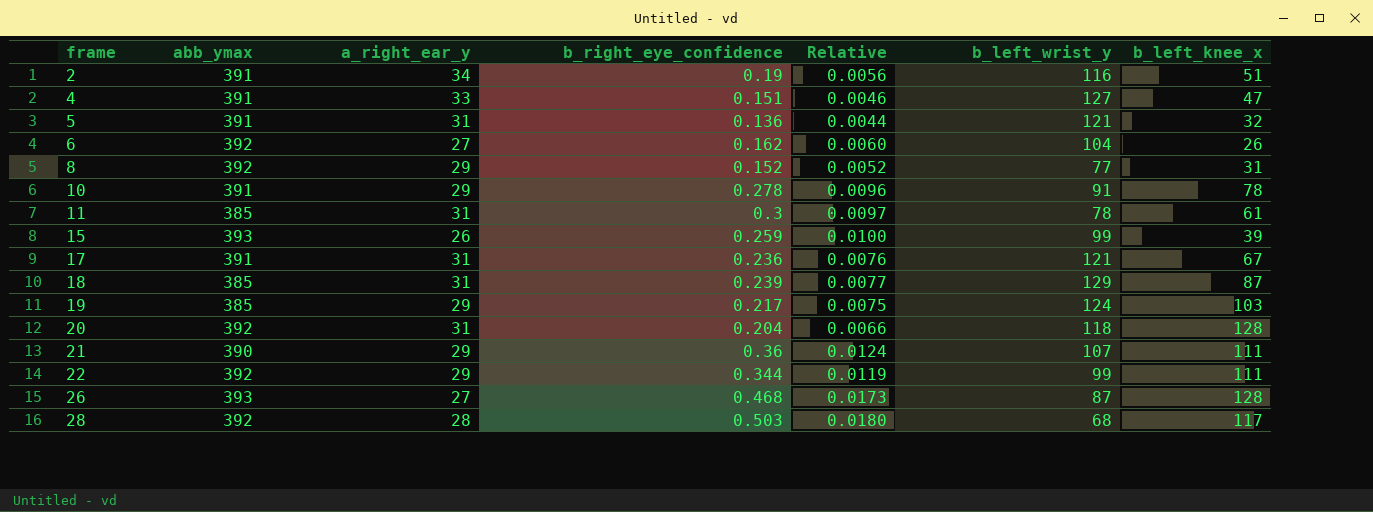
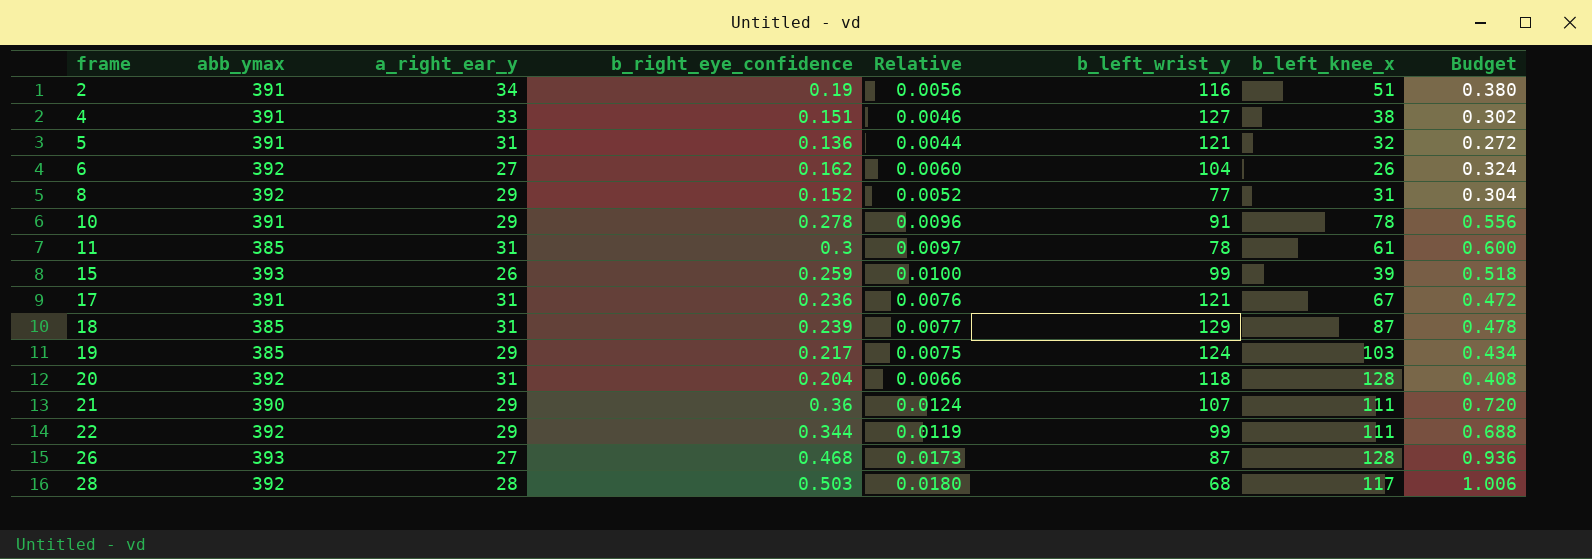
column Budget | formula: none -> [b_right_eye_confidence] * 2
4 | b_left_knee_x: 47 -> 38

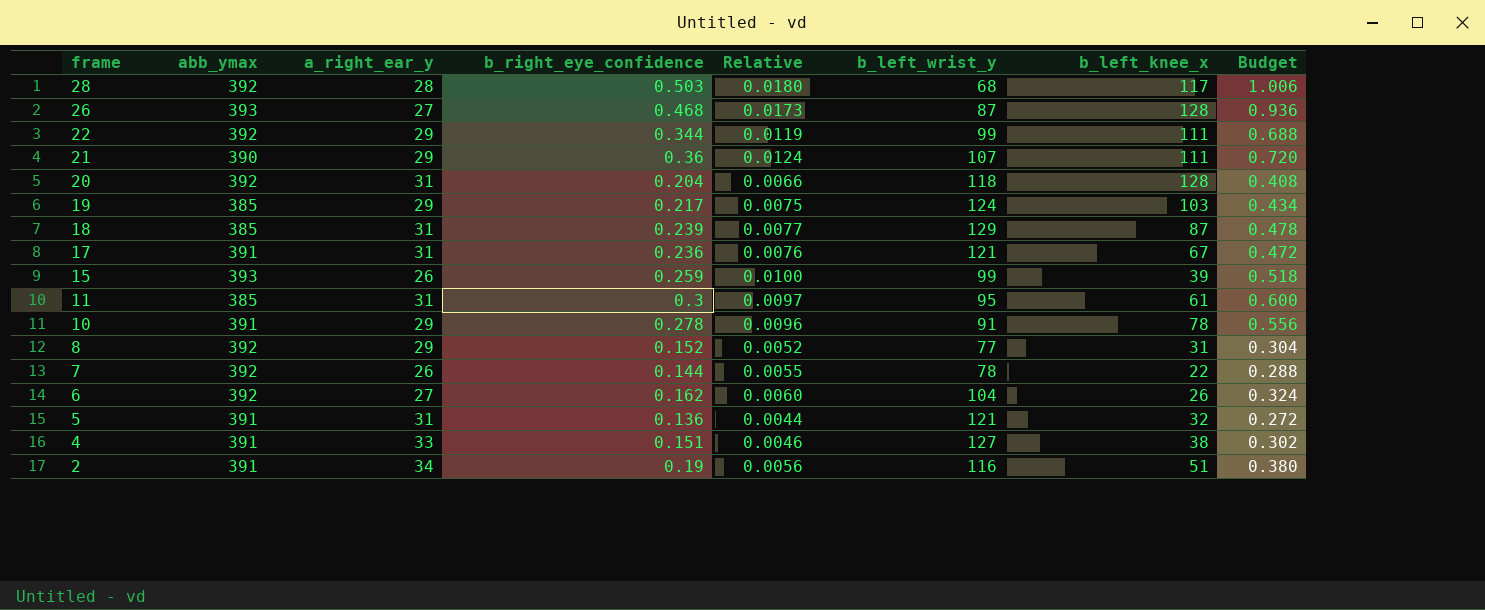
row order: frame ascending -> frame descending
11 | b_left_wrist_y: 78 -> 95
row 7: none -> 392 | 26 | 0.144 | 0.0055 | 78 | 22 | 0.288

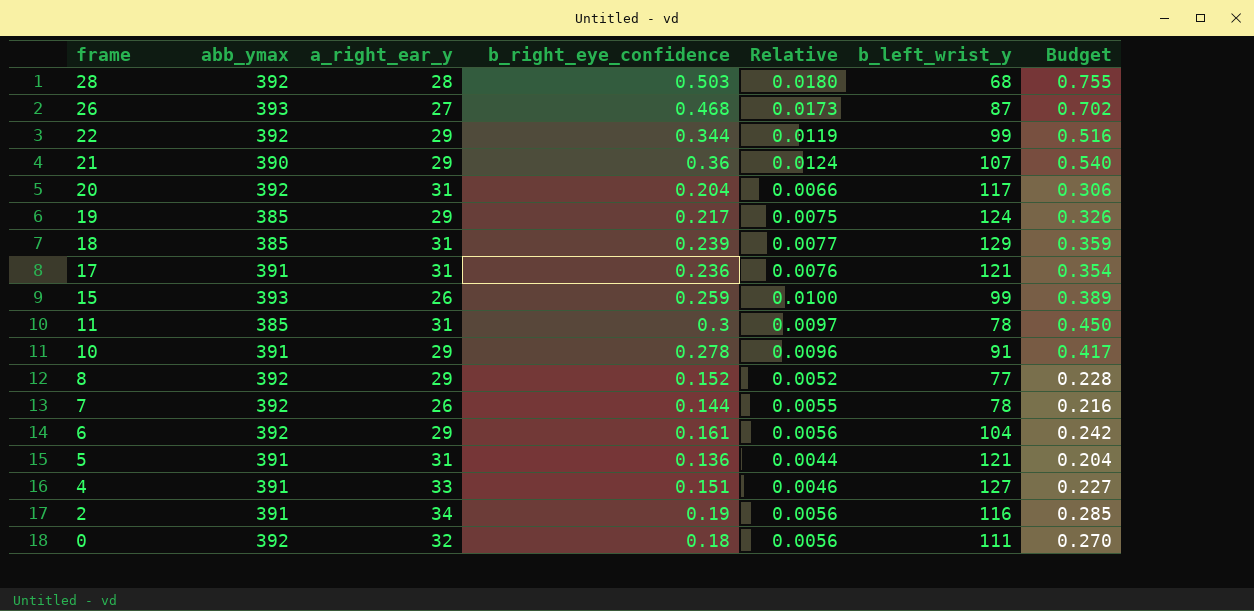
column b_left_knee_x | position: 7 -> none
column Budget | formula: [b_right_eye_confidence] * 2 -> [b_right_eye_confidence] * 1.5
20 | b_left_wrist_y: 118 -> 117
11 | b_left_wrist_y: 95 -> 78
6 | a_right_ear_y: 27 -> 29
6 | b_right_eye_confidence: 0.162 -> 0.161
6 | Relative: 0.0060 -> 0.0056
row 0: none -> 392 | 32 | 0.18 | 0.0056 | 111 | 0.270

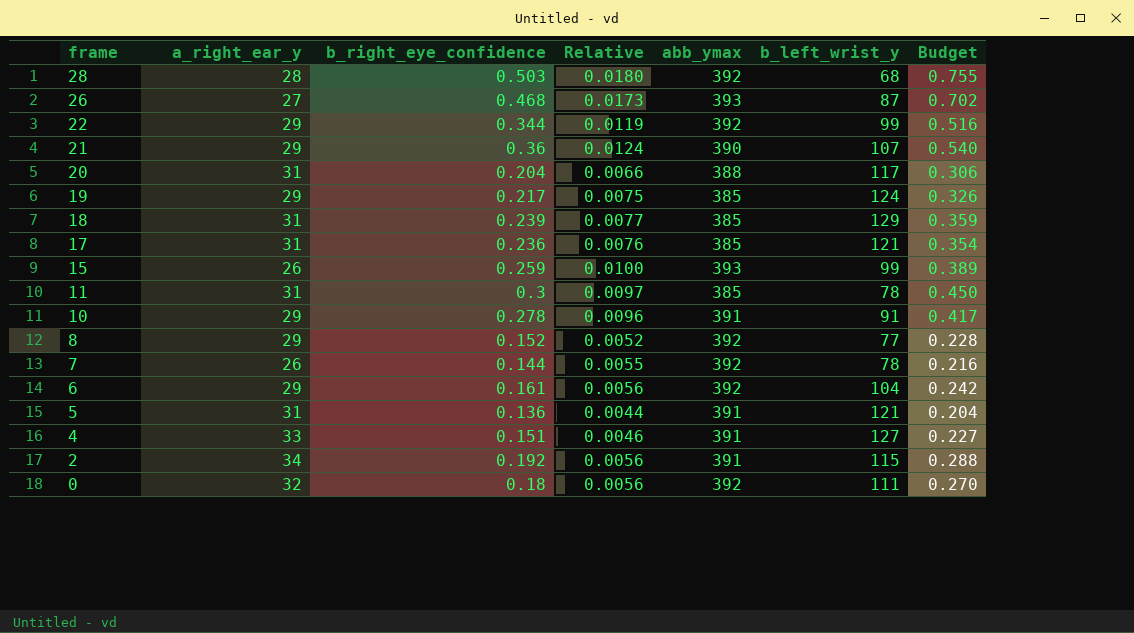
column abb_ymax | position: 2 -> 5
20 | abb_ymax: 392 -> 388
17 | abb_ymax: 391 -> 385
2 | b_right_eye_confidence: 0.19 -> 0.192
2 | b_left_wrist_y: 116 -> 115
2 | Budget: 0.285 -> 0.288

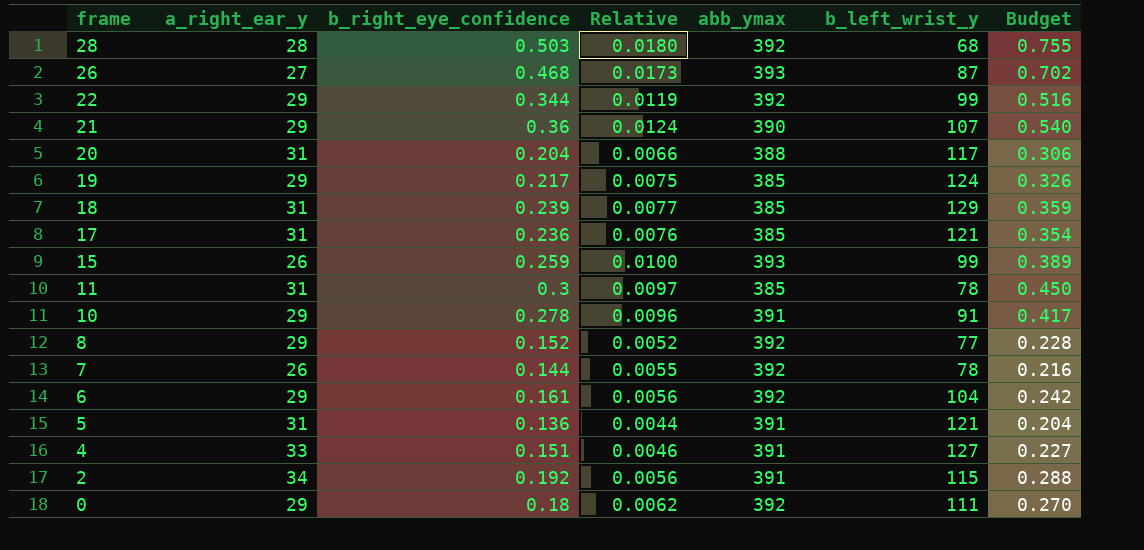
0 | a_right_ear_y: 32 -> 29
0 | Relative: 0.0056 -> 0.0062

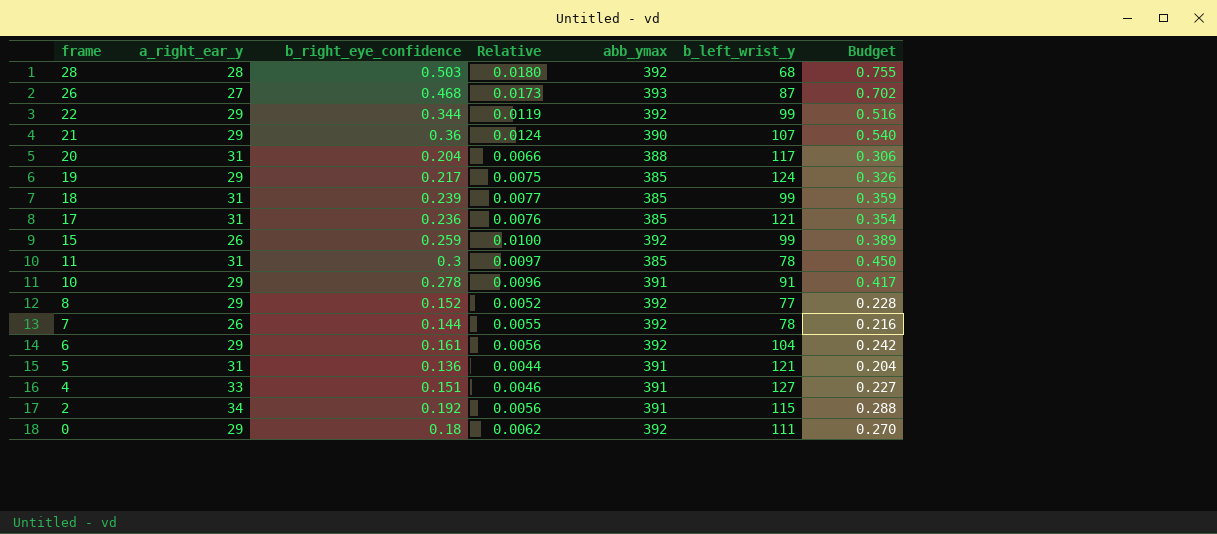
18 | b_left_wrist_y: 129 -> 99
15 | abb_ymax: 393 -> 392

